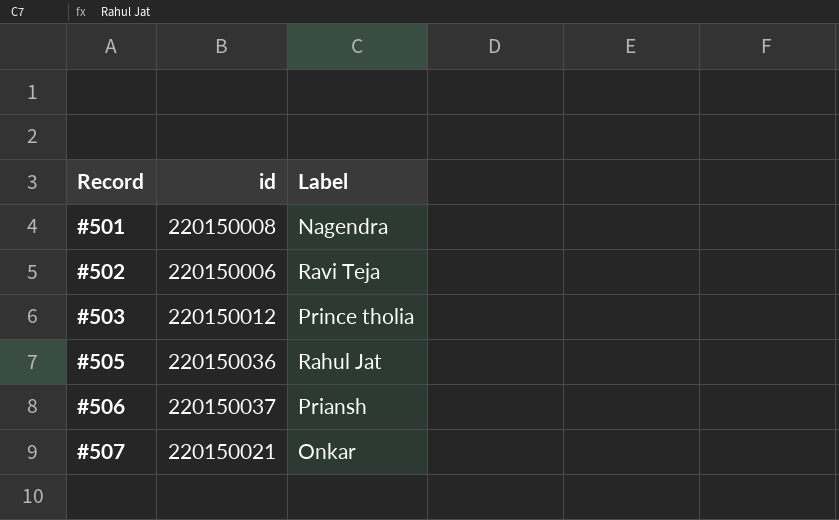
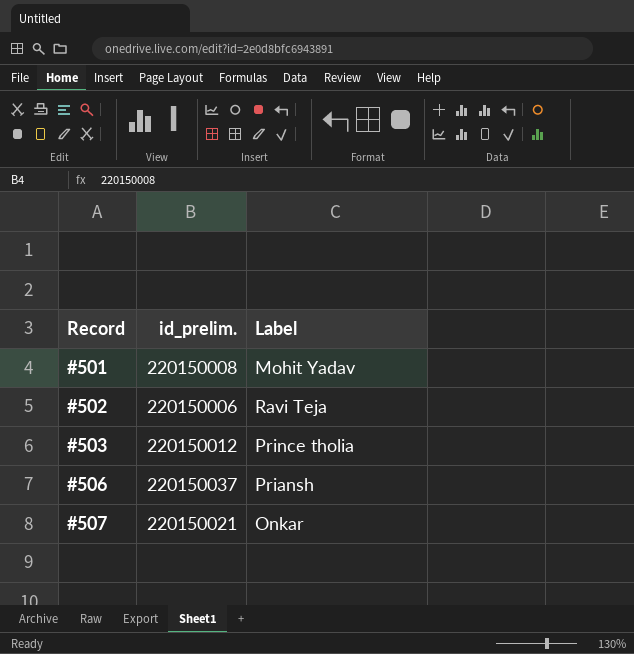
column name: id -> id_prelim.
row #505: 220150036 | Rahul Jat -> none
#501 | Label: Nagendra -> Mohit Yadav

